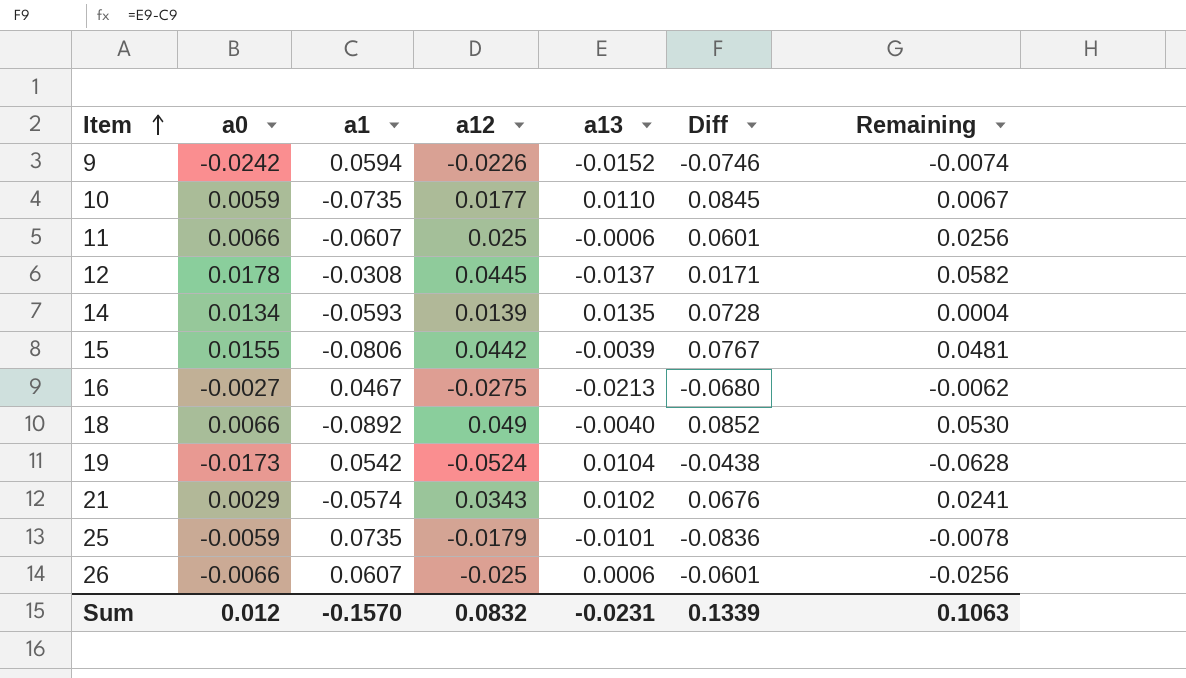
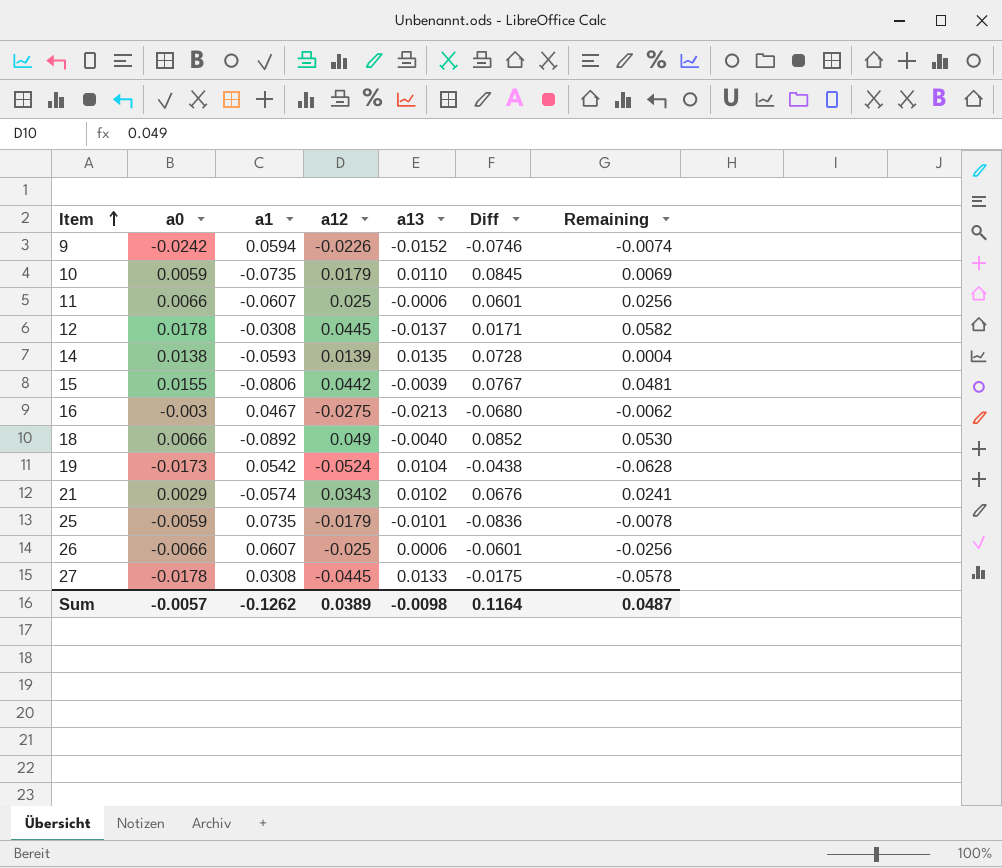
10 | a12: 0.0177 -> 0.0179
10 | Remaining: 0.0067 -> 0.0069
14 | a0: 0.0134 -> 0.0138
16 | a0: -0.0027 -> -0.003
row 27: none -> -0.0178 | 0.0308 | -0.0445 | 0.0133 | -0.0175 | -0.0578
Sum | a0: 0.012 -> -0.0057
Sum | a1: -0.1570 -> -0.1262
Sum | a12: 0.0832 -> 0.0389
Sum | a13: -0.0231 -> -0.0098
Sum | Diff: 0.1339 -> 0.1164
Sum | Remaining: 0.1063 -> 0.0487

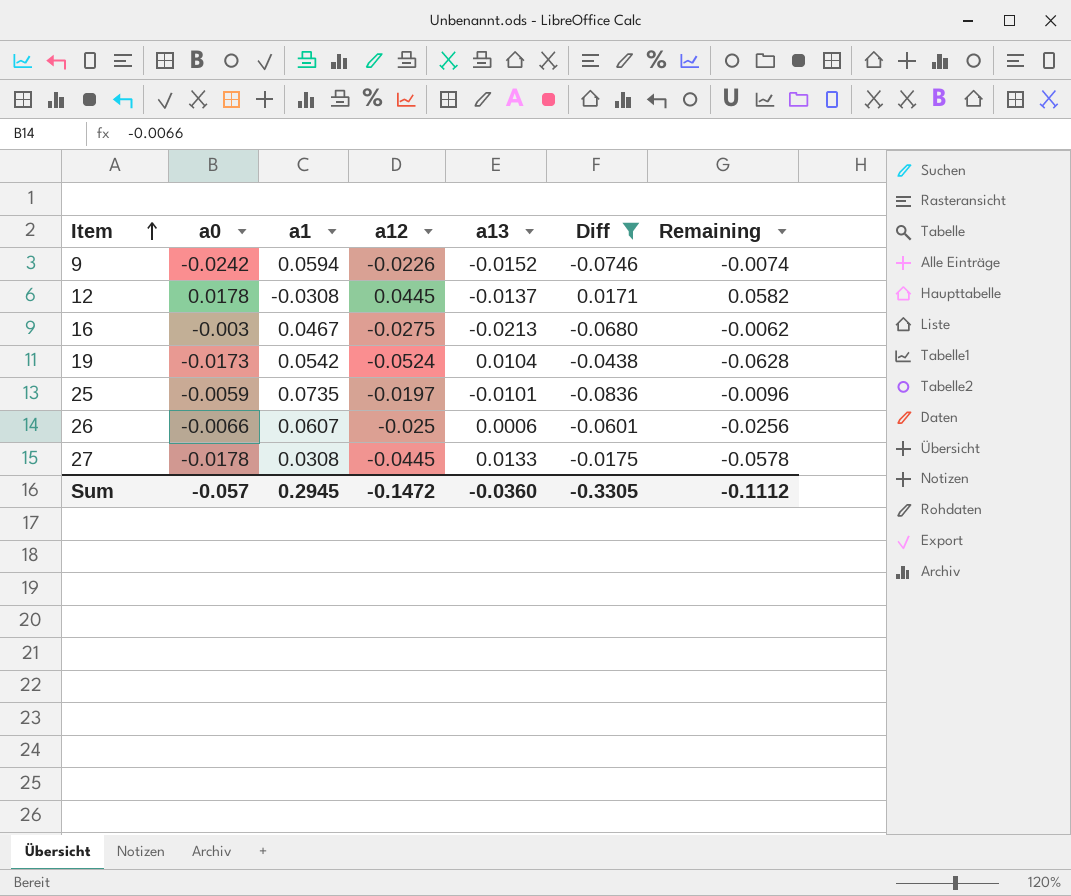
filter: none -> Diff <= 0.0171
25 | a12: -0.0179 -> -0.0197
25 | Remaining: -0.0078 -> -0.0096
Sum | a0: -0.0057 -> -0.057
Sum | a1: -0.1262 -> 0.2945
Sum | a12: 0.0389 -> -0.1472
Sum | a13: -0.0098 -> -0.0360
Sum | Diff: 0.1164 -> -0.3305
Sum | Remaining: 0.0487 -> -0.1112

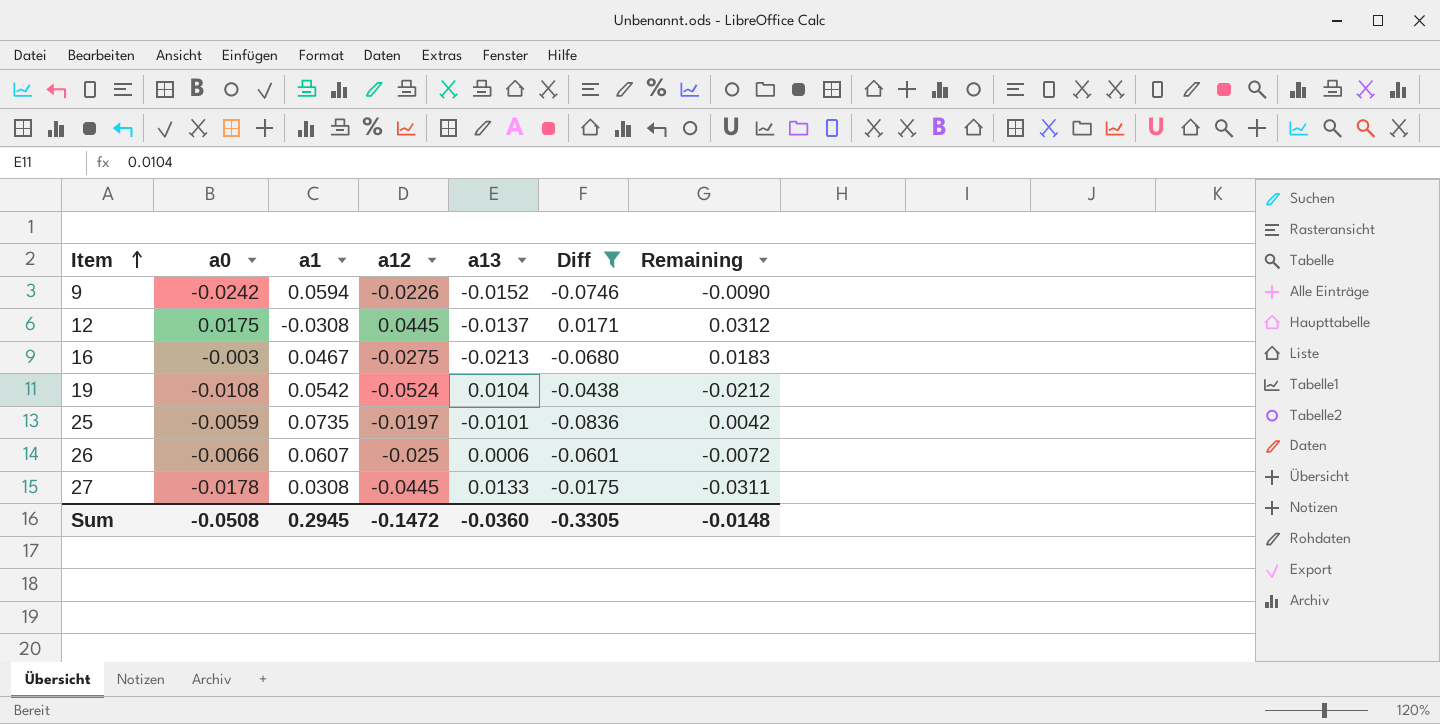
column Remaining | formula: [a12] - [a13] -> [a0] - [a13]
12 | a0: 0.0178 -> 0.0175
19 | a0: -0.0173 -> -0.0108
Sum | a0: -0.057 -> -0.0508
Sum | Remaining: -0.1112 -> -0.0148

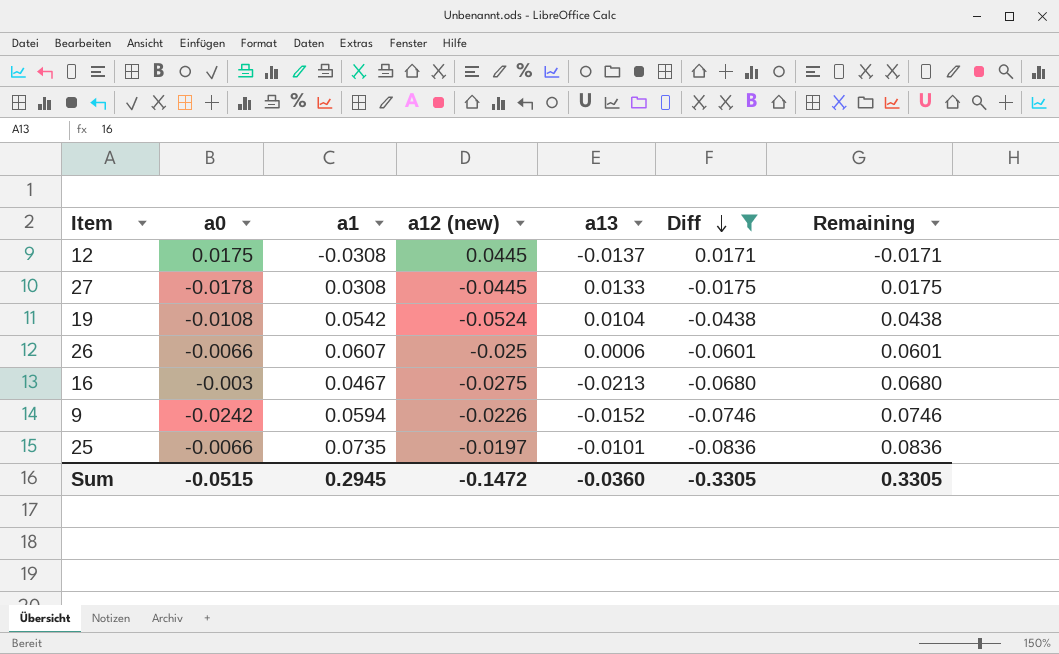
row order: Item ascending -> Diff descending
column name: a12 -> a12 (new)
column Remaining | formula: [a0] - [a13] -> [a1] - [a13]
25 | a0: -0.0059 -> -0.0066
Sum | a0: -0.0508 -> -0.0515
Sum | Remaining: -0.0148 -> 0.3305

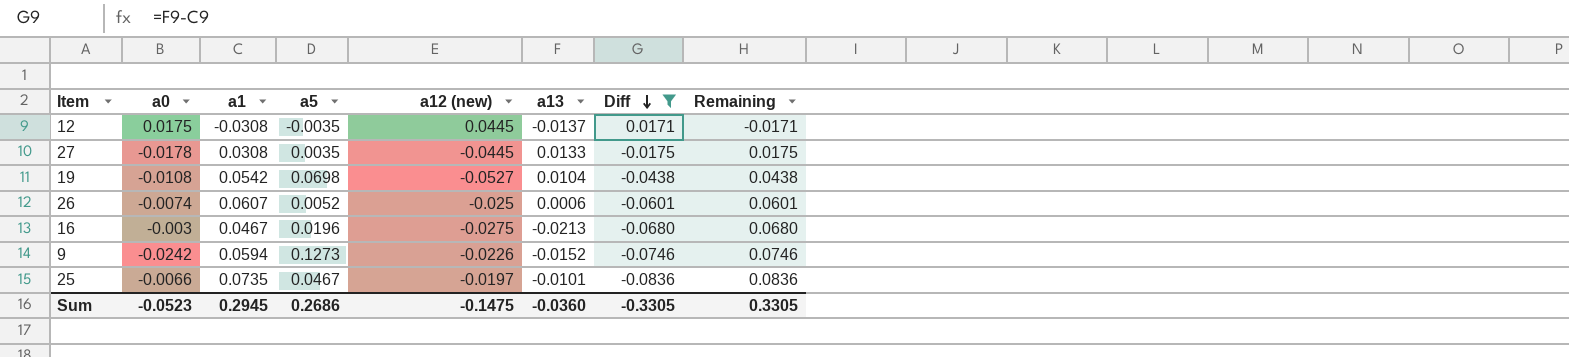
column a5 | position: none -> 4
19 | a12 (new): -0.0524 -> -0.0527
26 | a0: -0.0066 -> -0.0074
Sum | a0: -0.0515 -> -0.0523
Sum | a12 (new): -0.1472 -> -0.1475

